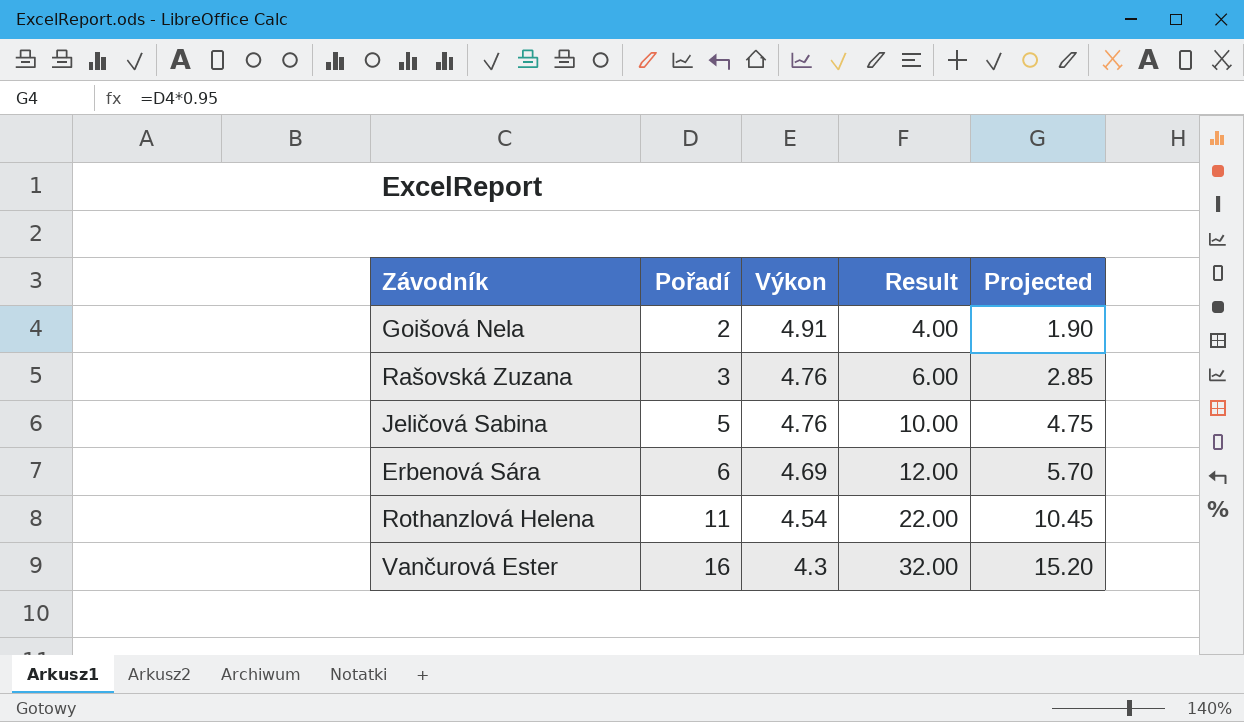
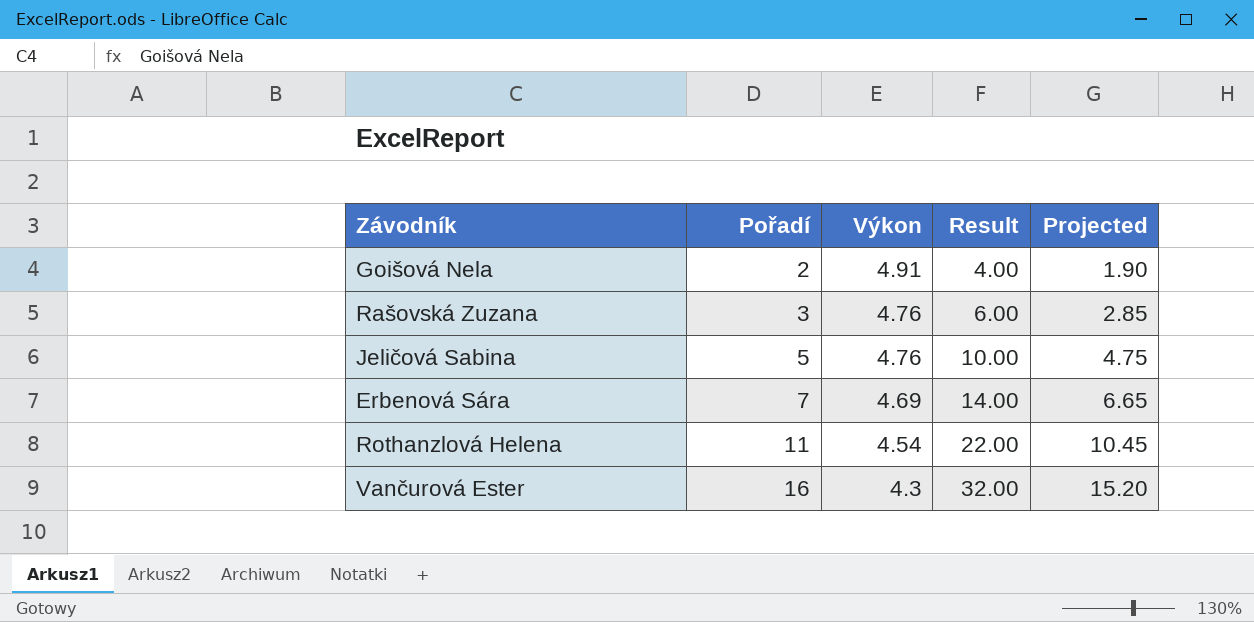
Erbenová Sára | Pořadí: 6 -> 7
Erbenová Sára | Result: 12.00 -> 14.00
Erbenová Sára | Projected: 5.70 -> 6.65

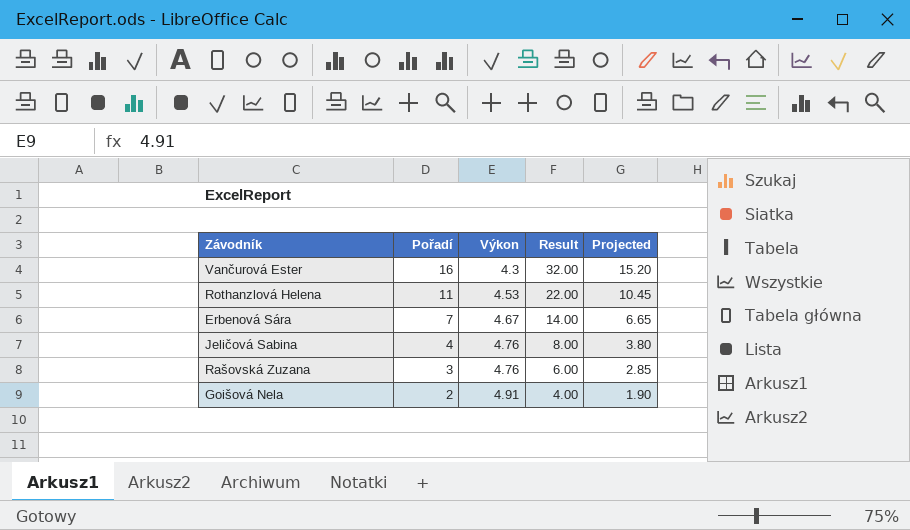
row order: Pořadí ascending -> Pořadí descending
Rothanzlová Helena | Výkon: 4.54 -> 4.53
Erbenová Sára | Výkon: 4.69 -> 4.67
Jeličová Sabina | Pořadí: 5 -> 4
Jeličová Sabina | Result: 10.00 -> 8.00
Jeličová Sabina | Projected: 4.75 -> 3.80

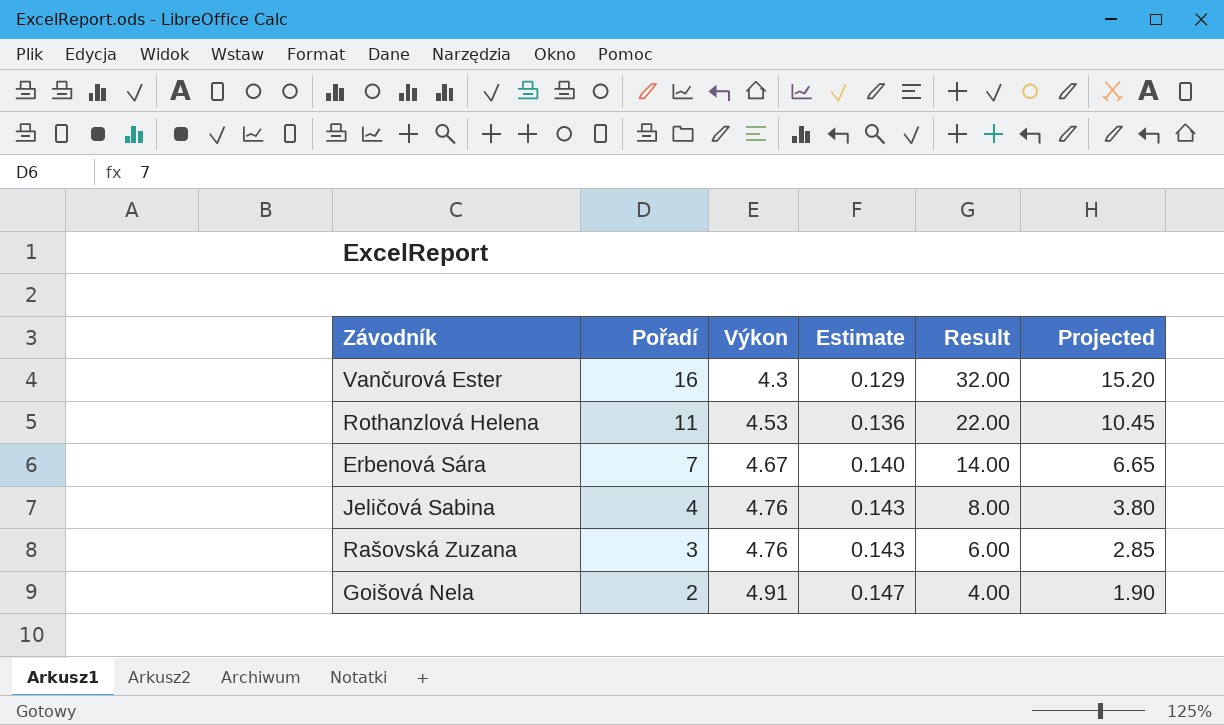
column Estimate | formula: none -> [Výkon] * 0.03

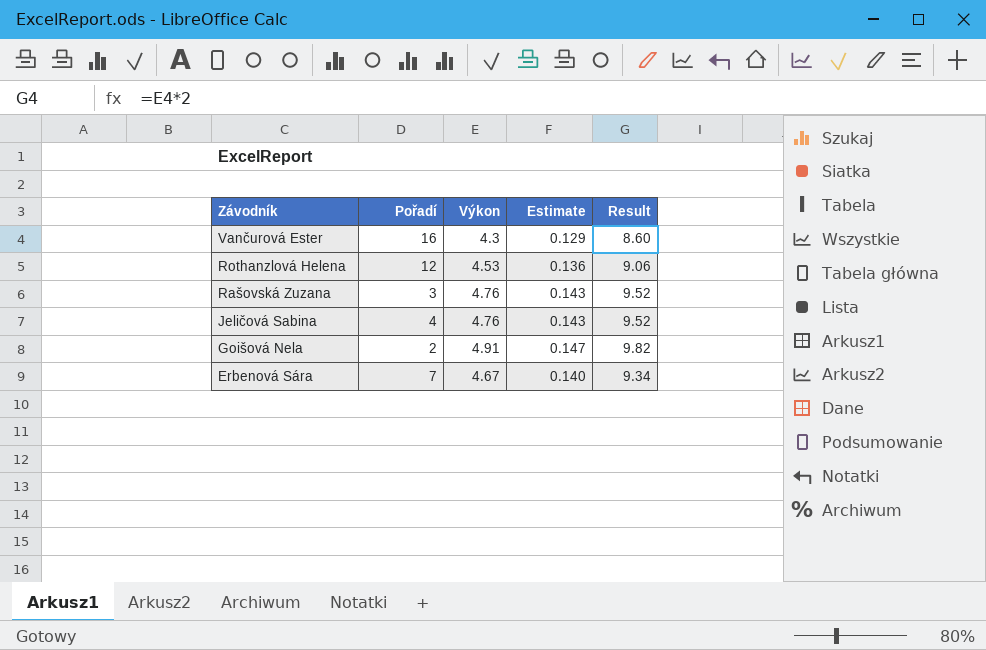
row order: Pořadí descending -> Závodník descending
column Projected | formula: [Pořadí] * 0.95 -> none
column Result | formula: [Pořadí] * 2 -> [Výkon] * 2
Rothanzlová Helena | Pořadí: 11 -> 12

